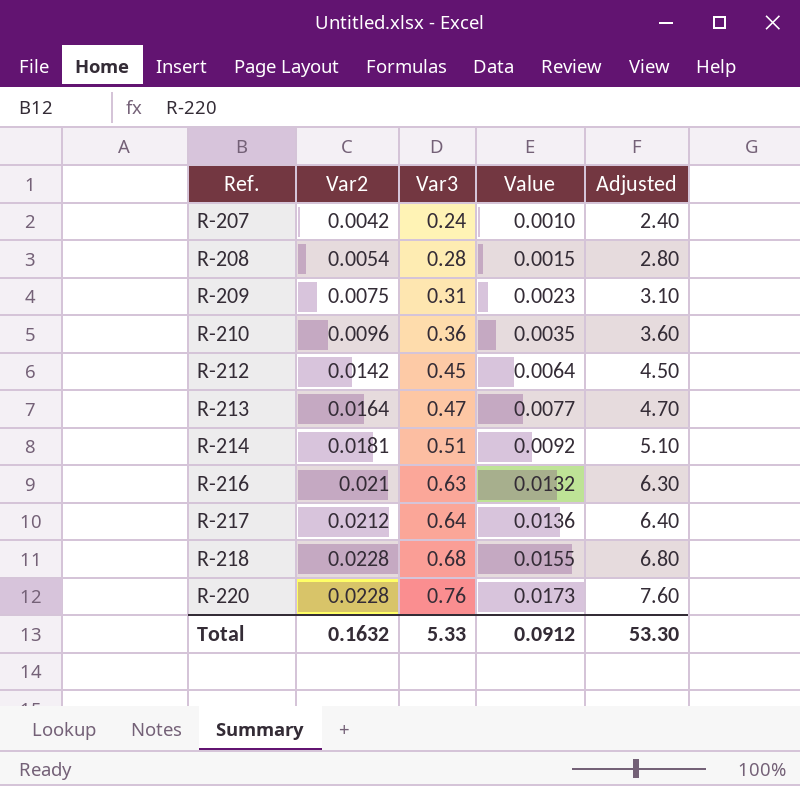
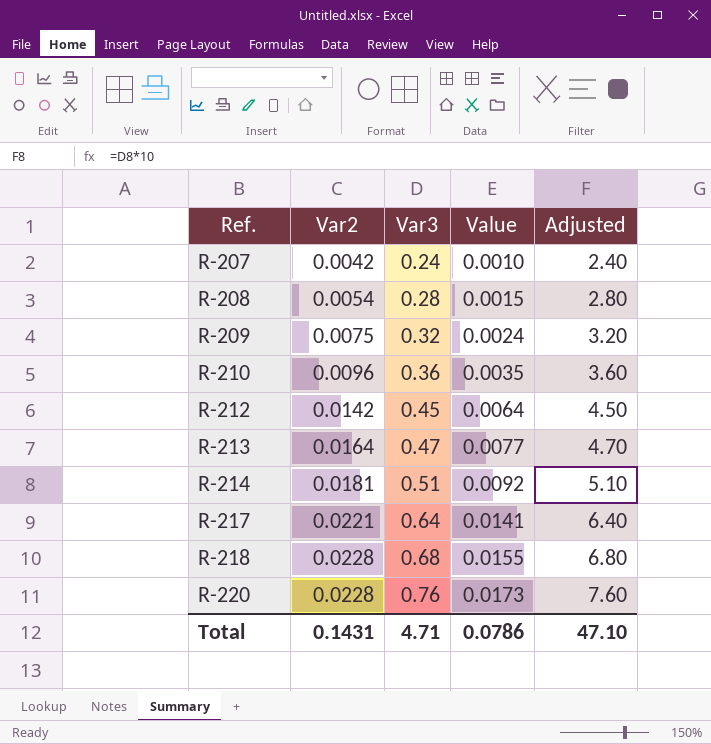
row R-216: 0.021 | 0.63 | 0.0132 | 6.30 -> none
R-209 | Var3: 0.31 -> 0.32
R-209 | Value: 0.0023 -> 0.0024
R-209 | Adjusted: 3.10 -> 3.20
R-217 | Var2: 0.0212 -> 0.0221
R-217 | Value: 0.0136 -> 0.0141
Total | Var2: 0.1632 -> 0.1431
Total | Var3: 5.33 -> 4.71
Total | Value: 0.0912 -> 0.0786
Total | Adjusted: 53.30 -> 47.10

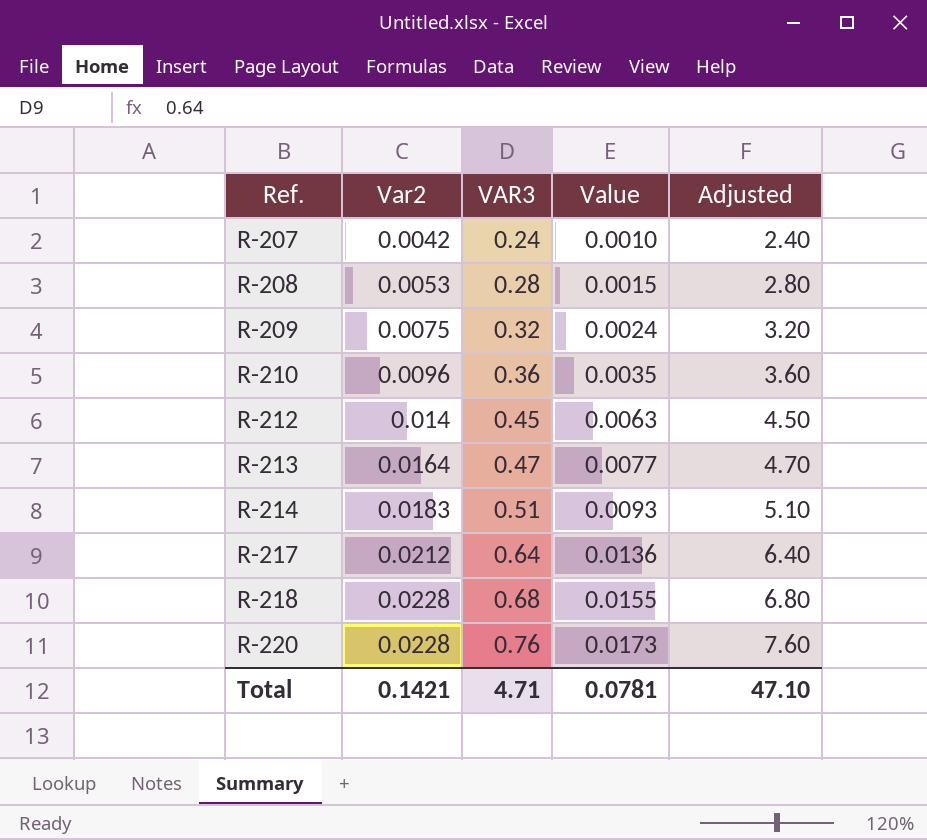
column name: Var3 -> VAR3
R-208 | Var2: 0.0054 -> 0.0053
R-212 | Var2: 0.0142 -> 0.014
R-212 | Value: 0.0064 -> 0.0063
R-214 | Var2: 0.0181 -> 0.0183
R-214 | Value: 0.0092 -> 0.0093
R-217 | Var2: 0.0221 -> 0.0212
R-217 | Value: 0.0141 -> 0.0136
Total | Var2: 0.1431 -> 0.1421
Total | Value: 0.0786 -> 0.0781

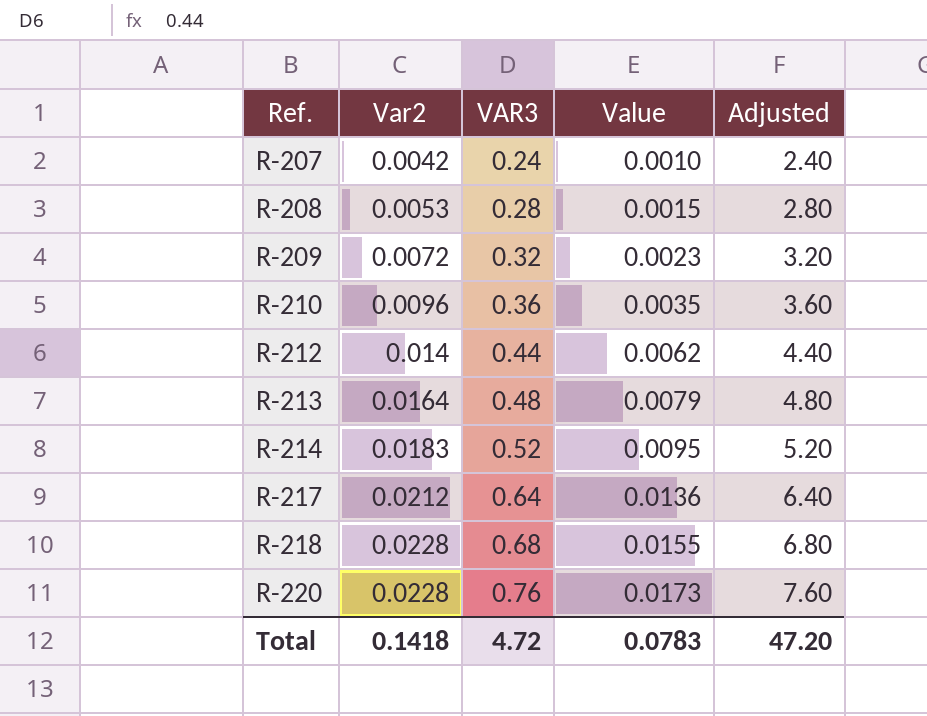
R-209 | Var2: 0.0075 -> 0.0072
R-209 | Value: 0.0024 -> 0.0023
R-212 | VAR3: 0.45 -> 0.44
R-212 | Value: 0.0063 -> 0.0062
R-212 | Adjusted: 4.50 -> 4.40
R-213 | VAR3: 0.47 -> 0.48
R-213 | Value: 0.0077 -> 0.0079
R-213 | Adjusted: 4.70 -> 4.80
R-214 | VAR3: 0.51 -> 0.52
R-214 | Value: 0.0093 -> 0.0095
R-214 | Adjusted: 5.10 -> 5.20
Total | Var2: 0.1421 -> 0.1418
Total | VAR3: 4.71 -> 4.72
Total | Value: 0.0781 -> 0.0783
Total | Adjusted: 47.10 -> 47.20

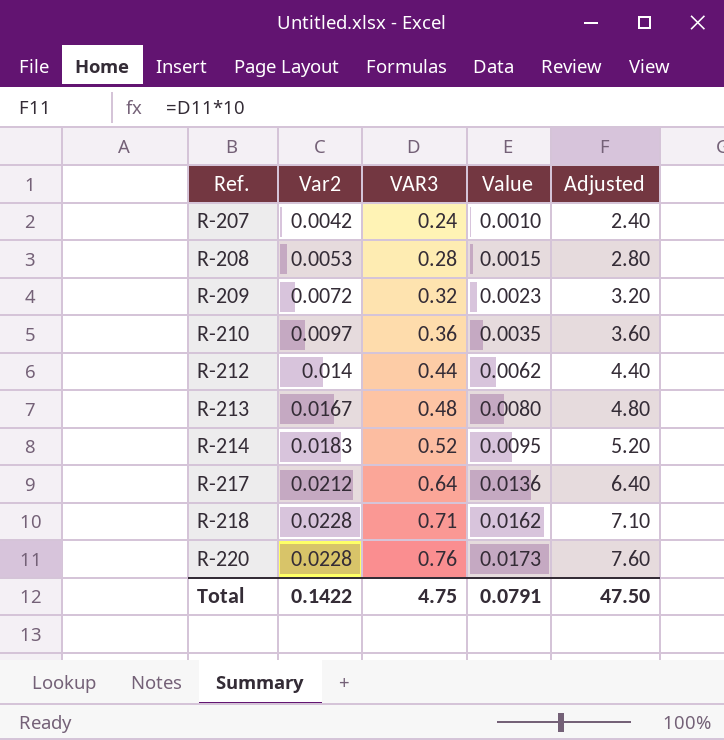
R-210 | Var2: 0.0096 -> 0.0097
R-213 | Var2: 0.0164 -> 0.0167
R-213 | Value: 0.0079 -> 0.0080
R-218 | VAR3: 0.68 -> 0.71
R-218 | Value: 0.0155 -> 0.0162
R-218 | Adjusted: 6.80 -> 7.10
Total | Var2: 0.1418 -> 0.1422
Total | VAR3: 4.72 -> 4.75
Total | Value: 0.0783 -> 0.0791
Total | Adjusted: 47.20 -> 47.50

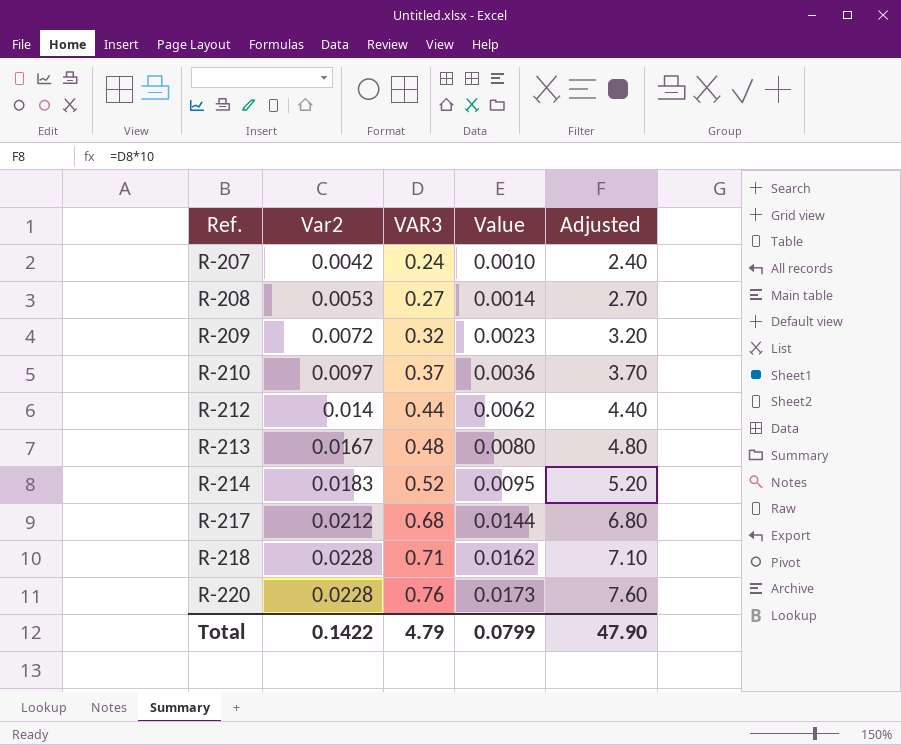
R-208 | VAR3: 0.28 -> 0.27
R-208 | Value: 0.0015 -> 0.0014
R-208 | Adjusted: 2.80 -> 2.70
R-210 | VAR3: 0.36 -> 0.37
R-210 | Value: 0.0035 -> 0.0036
R-210 | Adjusted: 3.60 -> 3.70
R-217 | VAR3: 0.64 -> 0.68
R-217 | Value: 0.0136 -> 0.0144
R-217 | Adjusted: 6.40 -> 6.80
Total | VAR3: 4.75 -> 4.79
Total | Value: 0.0791 -> 0.0799
Total | Adjusted: 47.50 -> 47.90

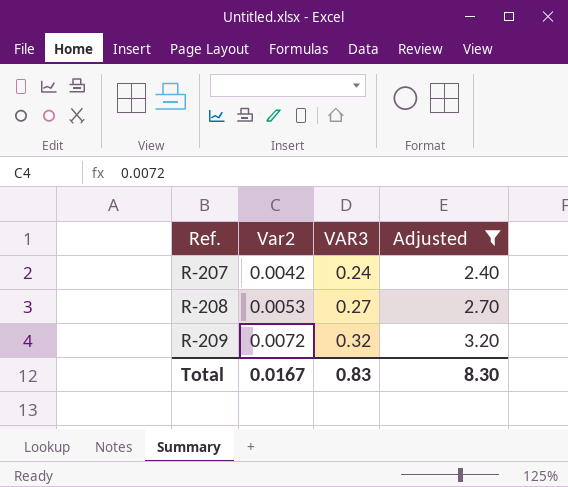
filter: none -> Adjusted <= 3.20
column Value | formula: [Var2] * [VAR3] -> none
Total | Var2: 0.1422 -> 0.0167
Total | VAR3: 4.79 -> 0.83
Total | Adjusted: 47.90 -> 8.30

